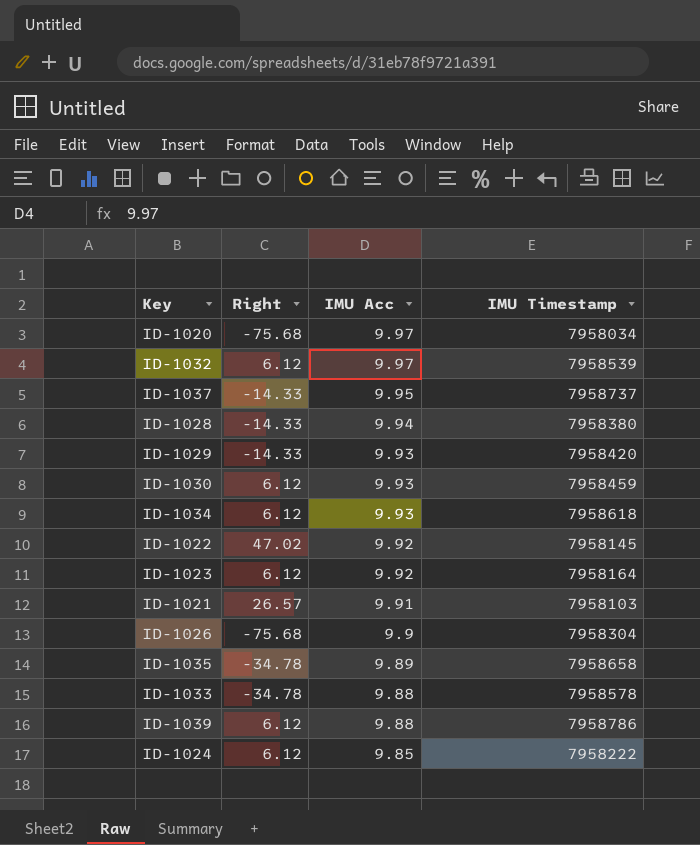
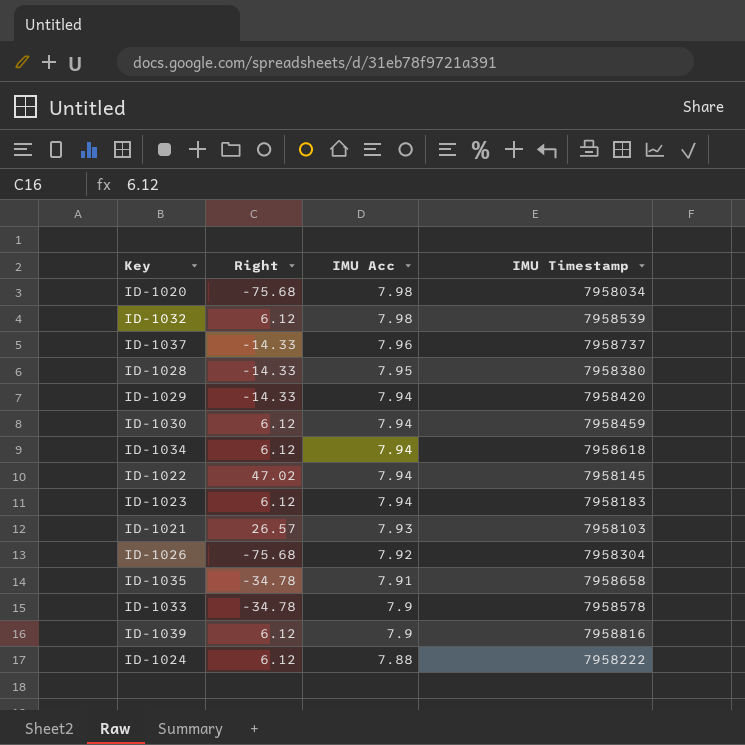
ID-1020 | IMU Acc: 9.97 -> 7.98
ID-1032 | IMU Acc: 9.97 -> 7.98
ID-1037 | IMU Acc: 9.95 -> 7.96
ID-1028 | IMU Acc: 9.94 -> 7.95
ID-1029 | IMU Acc: 9.93 -> 7.94
ID-1030 | IMU Acc: 9.93 -> 7.94
ID-1034 | IMU Acc: 9.93 -> 7.94
ID-1022 | IMU Acc: 9.92 -> 7.94
ID-1023 | IMU Acc: 9.92 -> 7.94
ID-1023 | IMU Timestamp: 7958164 -> 7958183
ID-1021 | IMU Acc: 9.91 -> 7.93
ID-1026 | IMU Acc: 9.9 -> 7.92
ID-1035 | IMU Acc: 9.89 -> 7.91
ID-1033 | IMU Acc: 9.88 -> 7.9
ID-1039 | IMU Acc: 9.88 -> 7.9
ID-1039 | IMU Timestamp: 7958786 -> 7958816
ID-1024 | IMU Acc: 9.85 -> 7.88

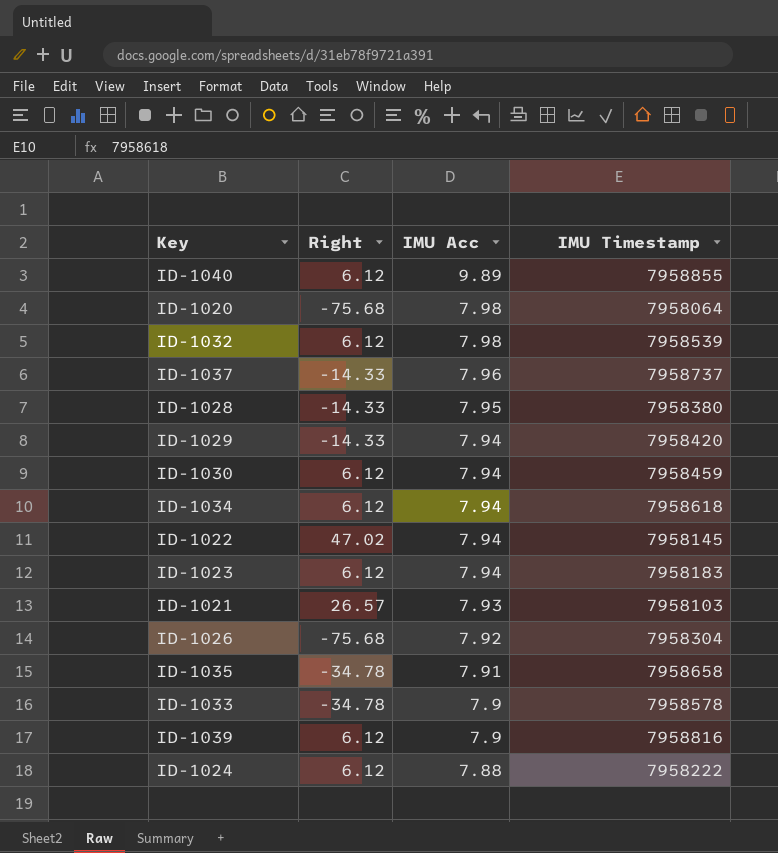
row ID-1040: none -> 6.12 | 9.89 | 7958855
ID-1020 | IMU Timestamp: 7958034 -> 7958064

